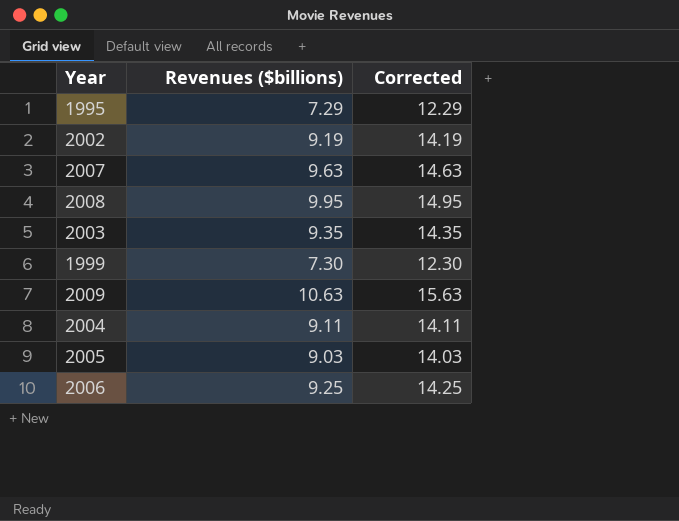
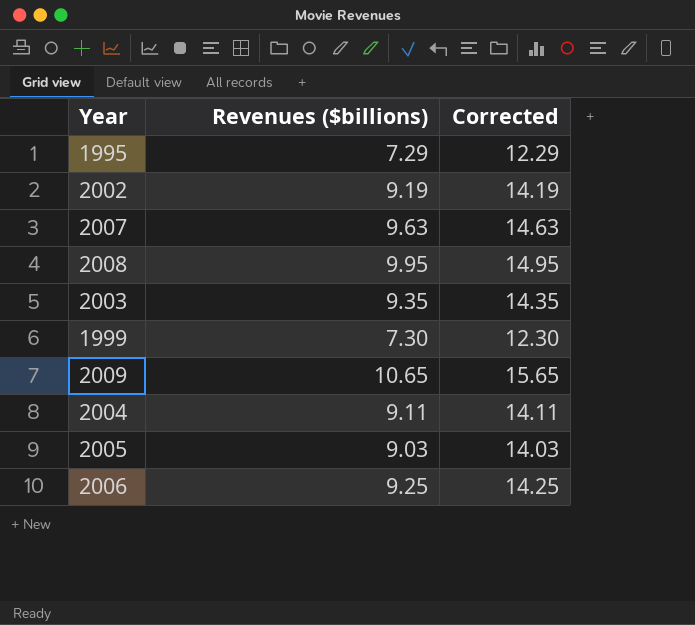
2009 | Revenues ($billions): 10.63 -> 10.65
2009 | Corrected: 15.63 -> 15.65

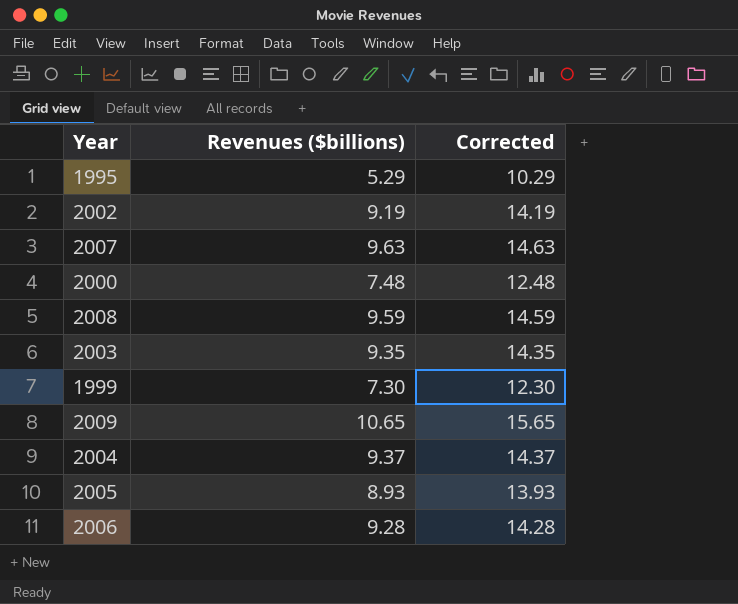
1995 | Revenues ($billions): 7.29 -> 5.29
1995 | Corrected: 12.29 -> 10.29
row 2000: none -> 7.48 | 12.48
2008 | Revenues ($billions): 9.95 -> 9.59
2008 | Corrected: 14.95 -> 14.59
2004 | Revenues ($billions): 9.11 -> 9.37
2004 | Corrected: 14.11 -> 14.37
2005 | Revenues ($billions): 9.03 -> 8.93
2005 | Corrected: 14.03 -> 13.93
2006 | Revenues ($billions): 9.25 -> 9.28
2006 | Corrected: 14.25 -> 14.28

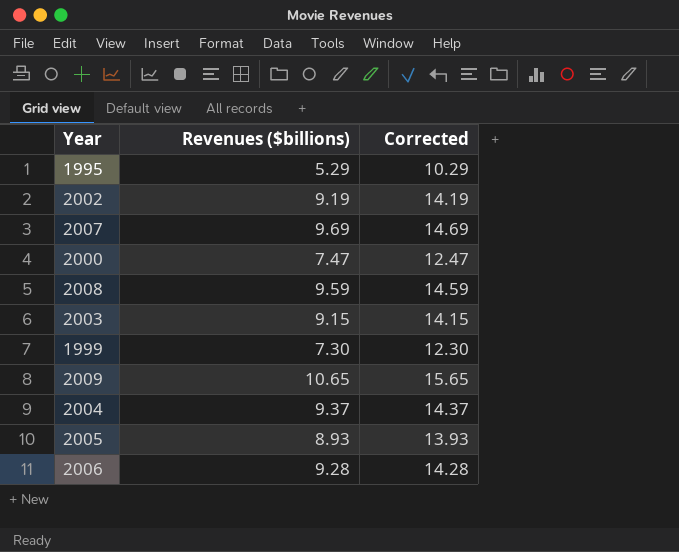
2007 | Revenues ($billions): 9.63 -> 9.69
2007 | Corrected: 14.63 -> 14.69
2000 | Revenues ($billions): 7.48 -> 7.47
2000 | Corrected: 12.48 -> 12.47
2003 | Revenues ($billions): 9.35 -> 9.15
2003 | Corrected: 14.35 -> 14.15

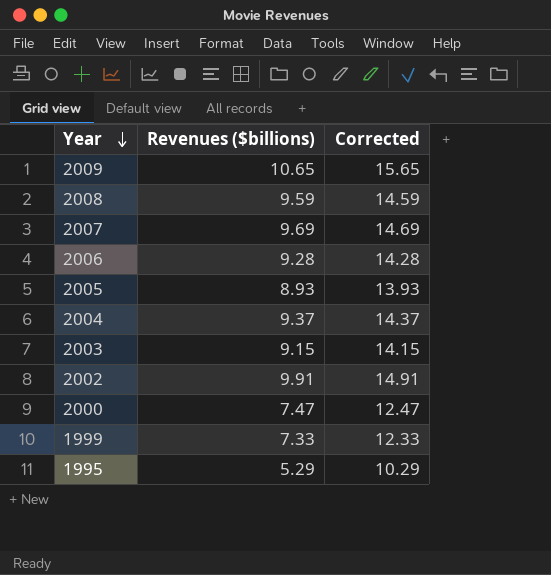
row order: none -> Year descending
2002 | Revenues ($billions): 9.19 -> 9.91
2002 | Corrected: 14.19 -> 14.91
1999 | Revenues ($billions): 7.30 -> 7.33
1999 | Corrected: 12.30 -> 12.33

